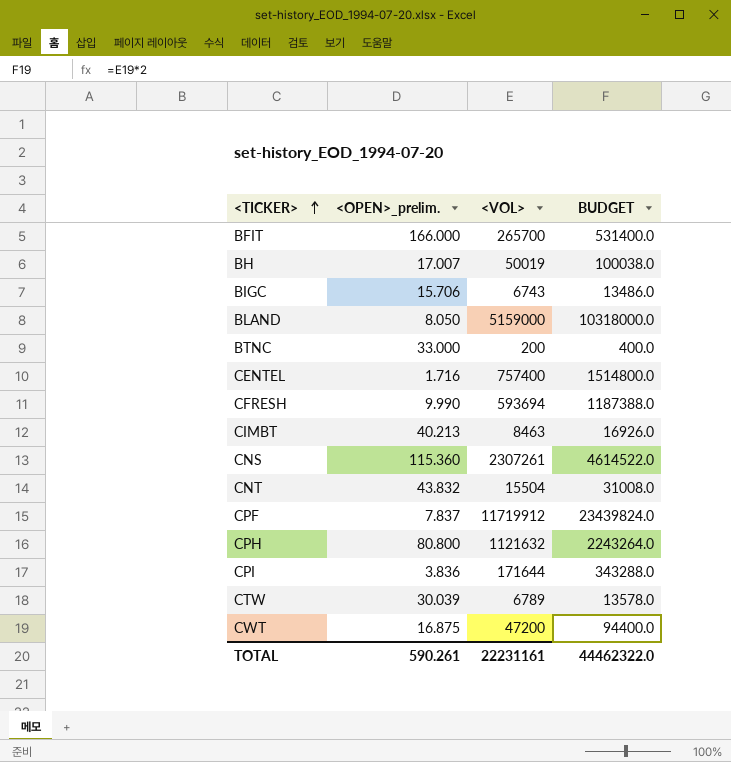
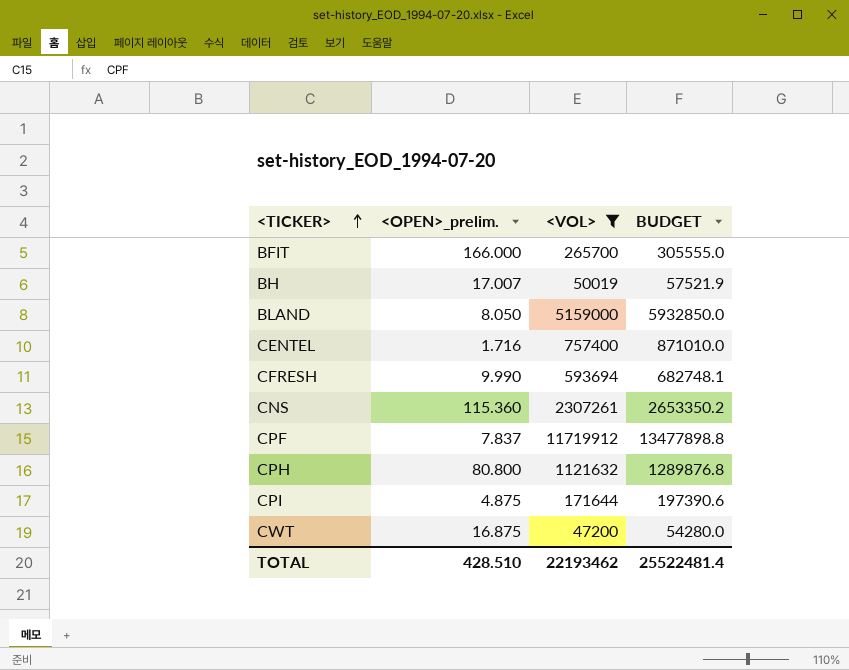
filter: none -> <VOL> >= 47200
column BUDGET | formula: [<VOL>] * 2 -> [<VOL>] * 1.15
CPI | <OPEN>_prelim.: 3.836 -> 4.875
TOTAL | <OPEN>_prelim.: 590.261 -> 428.510
TOTAL | <VOL>: 22231161 -> 22193462
TOTAL | BUDGET: 44462322.0 -> 25522481.4

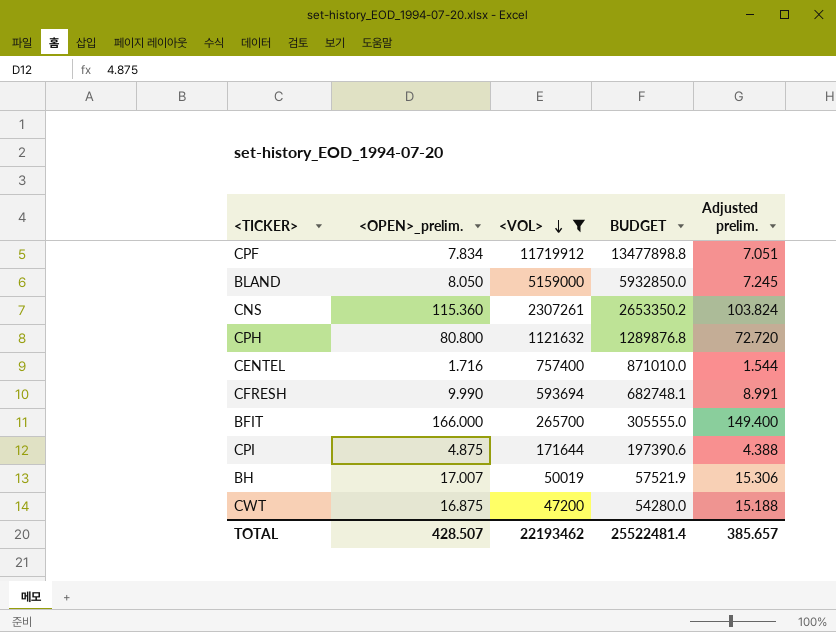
row order: <TICKER> ascending -> <VOL> descending
column Adjusted prelim. | formula: none -> [<OPEN>_prelim.] * 0.9
CPF | <OPEN>_prelim.: 7.837 -> 7.834
TOTAL | <OPEN>_prelim.: 428.510 -> 428.507

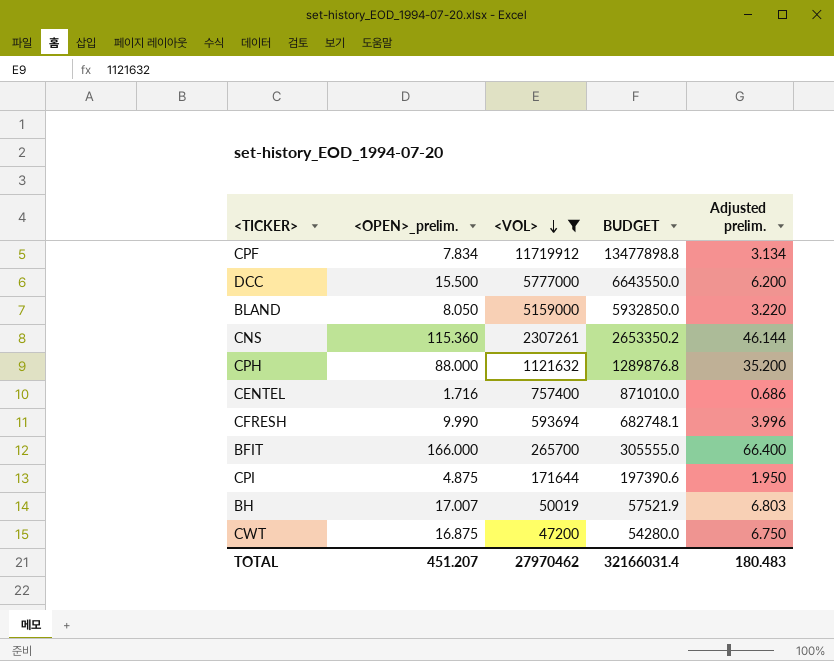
column Adjusted prelim. | formula: [<OPEN>_prelim.] * 0.9 -> [<OPEN>_prelim.] * 0.4
row DCC: none -> 15.500 | 5777000 | 6643550.0 | 6.200
CPH | <OPEN>_prelim.: 80.800 -> 88.000
TOTAL | <OPEN>_prelim.: 428.507 -> 451.207
TOTAL | <VOL>: 22193462 -> 27970462
TOTAL | BUDGET: 25522481.4 -> 32166031.4
TOTAL | Adjusted prelim.: 385.657 -> 180.483

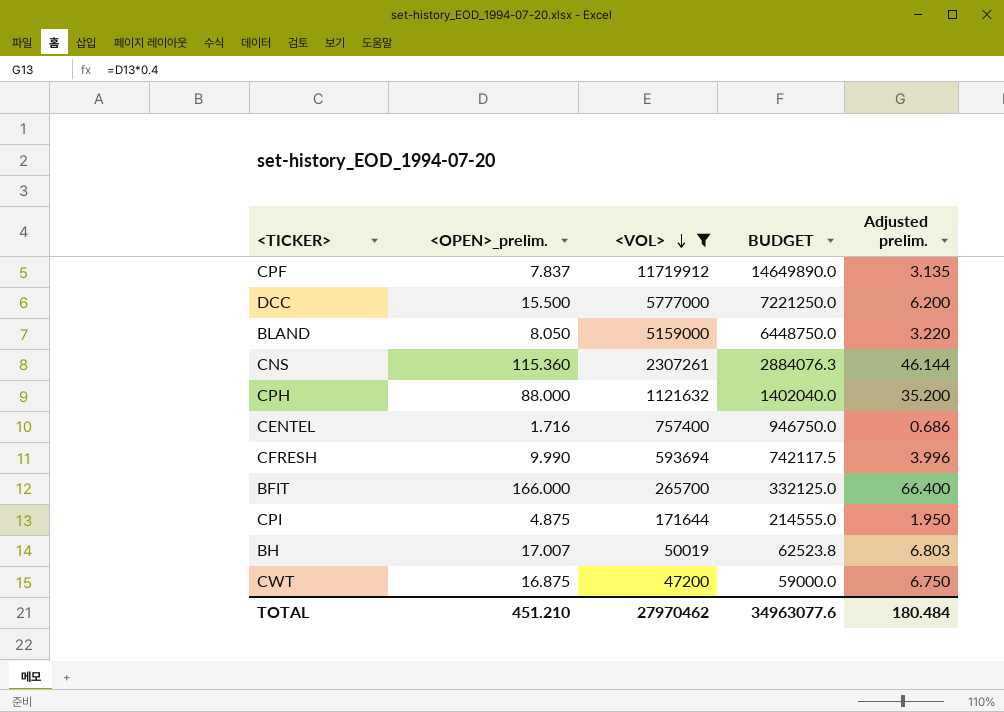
column BUDGET | formula: [<VOL>] * 1.15 -> [<VOL>] * 1.25
CPF | <OPEN>_prelim.: 7.834 -> 7.837
CPF | Adjusted prelim.: 3.134 -> 3.135
TOTAL | <OPEN>_prelim.: 451.207 -> 451.210
TOTAL | BUDGET: 32166031.4 -> 34963077.6
TOTAL | Adjusted prelim.: 180.483 -> 180.484

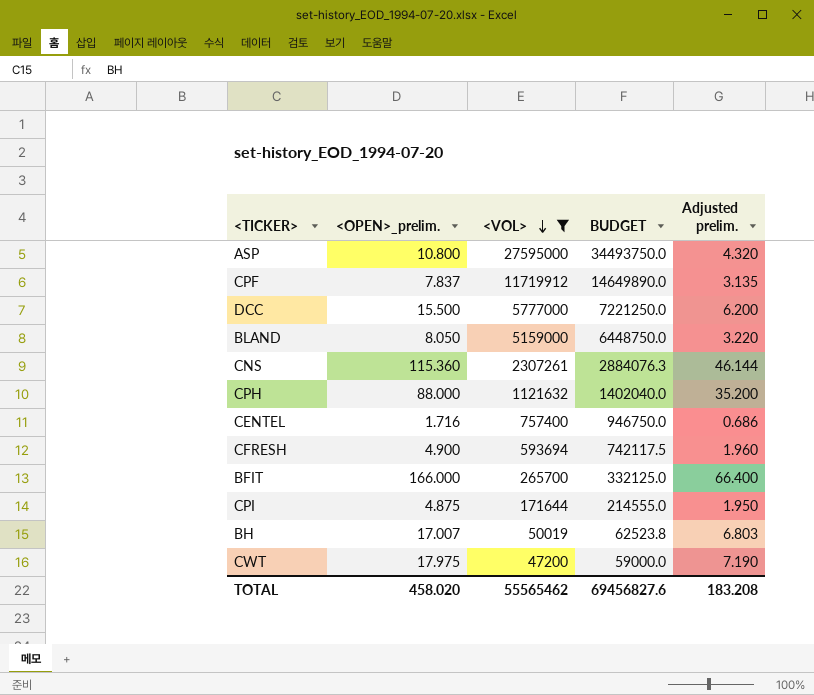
row ASP: none -> 10.800 | 27595000 | 34493750.0 | 4.320
CFRESH | <OPEN>_prelim.: 9.990 -> 4.900
CFRESH | Adjusted prelim.: 3.996 -> 1.960
CWT | <OPEN>_prelim.: 16.875 -> 17.975
CWT | Adjusted prelim.: 6.750 -> 7.190
TOTAL | <OPEN>_prelim.: 451.210 -> 458.020
TOTAL | <VOL>: 27970462 -> 55565462
TOTAL | BUDGET: 34963077.6 -> 69456827.6
TOTAL | Adjusted prelim.: 180.484 -> 183.208

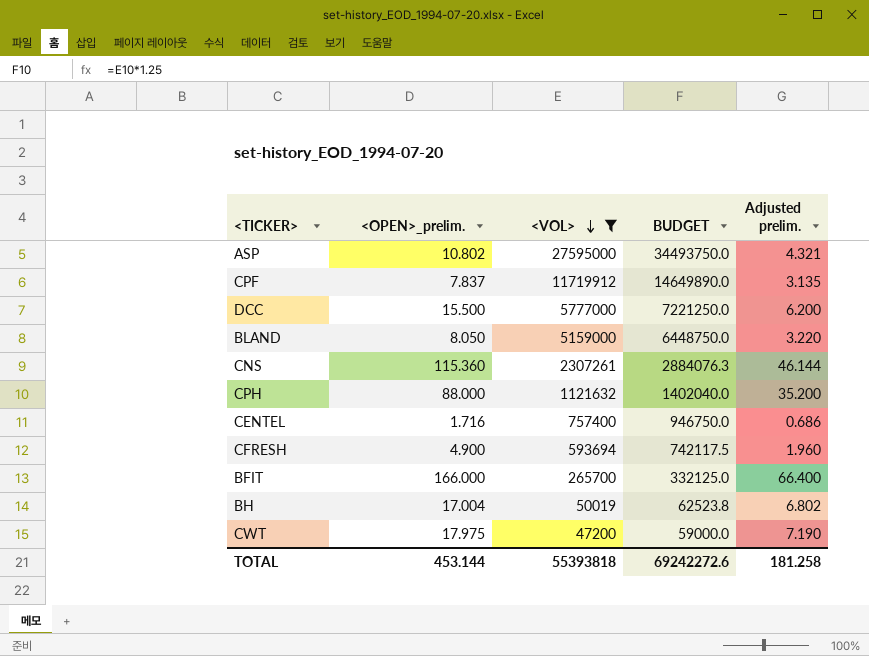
row CPI: 4.875 | 171644 | 214555.0 | 1.950 -> none
ASP | <OPEN>_prelim.: 10.800 -> 10.802
ASP | Adjusted prelim.: 4.320 -> 4.321
BH | <OPEN>_prelim.: 17.007 -> 17.004
BH | Adjusted prelim.: 6.803 -> 6.802
TOTAL | <OPEN>_prelim.: 458.020 -> 453.144
TOTAL | <VOL>: 55565462 -> 55393818
TOTAL | BUDGET: 69456827.6 -> 69242272.6
TOTAL | Adjusted prelim.: 183.208 -> 181.258

